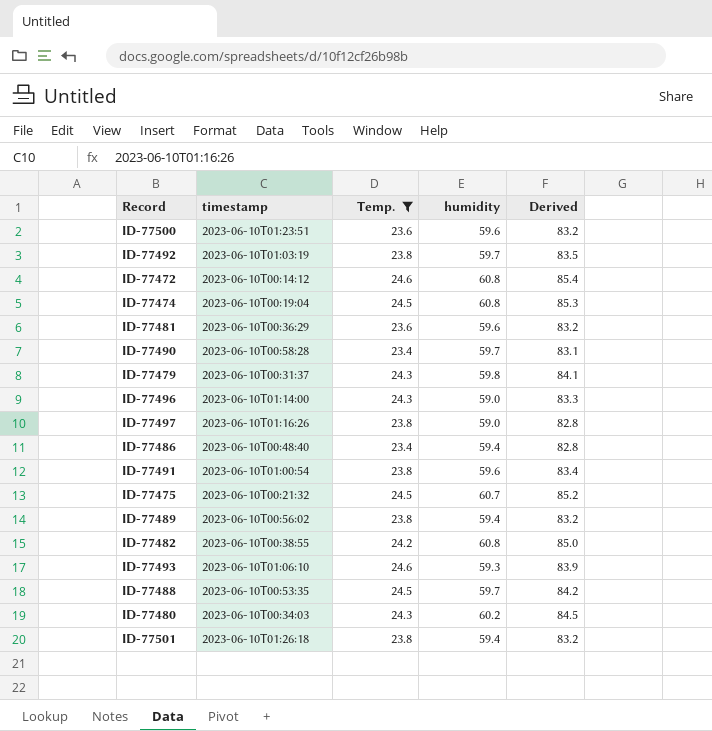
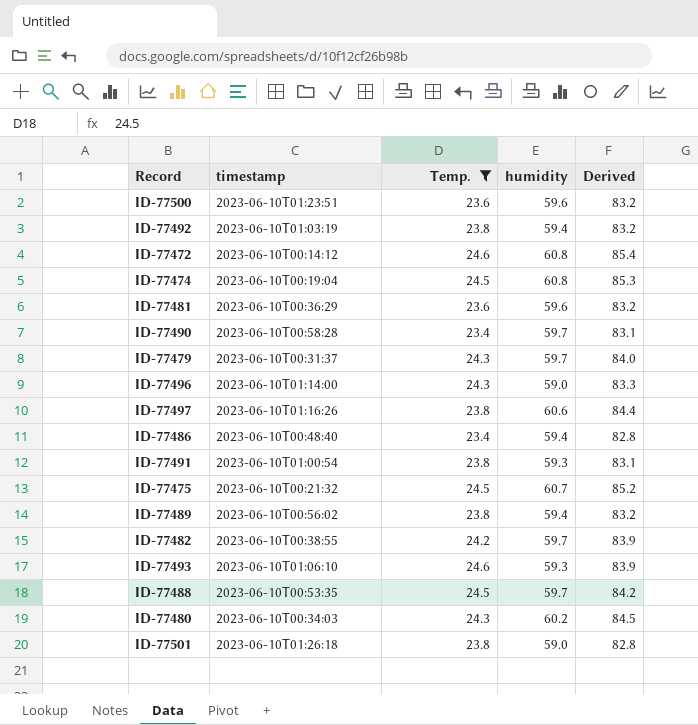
ID-77492 | humidity: 59.7 -> 59.4
ID-77492 | Derived: 83.5 -> 83.2
ID-77479 | humidity: 59.8 -> 59.7
ID-77479 | Derived: 84.1 -> 84.0
ID-77497 | humidity: 59.0 -> 60.6
ID-77497 | Derived: 82.8 -> 84.4
ID-77491 | humidity: 59.6 -> 59.3
ID-77491 | Derived: 83.4 -> 83.1
ID-77482 | humidity: 60.8 -> 59.7
ID-77482 | Derived: 85.0 -> 83.9
ID-77501 | humidity: 59.4 -> 59.0
ID-77501 | Derived: 83.2 -> 82.8

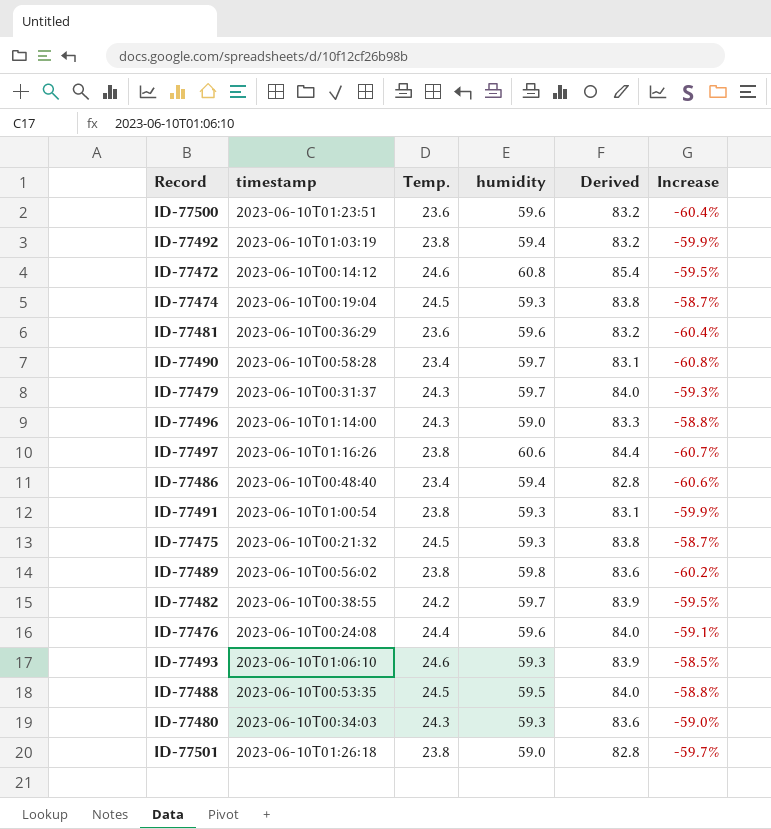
filter: Temp. != 24.4 -> none
column Increase | formula: none -> ([Temp.] - [humidity]) / [humidity]
ID-77474 | humidity: 60.8 -> 59.3
ID-77474 | Derived: 85.3 -> 83.8
ID-77475 | humidity: 60.7 -> 59.3
ID-77475 | Derived: 85.2 -> 83.8
ID-77489 | humidity: 59.4 -> 59.8
ID-77489 | Derived: 83.2 -> 83.6
ID-77488 | humidity: 59.7 -> 59.5
ID-77488 | Derived: 84.2 -> 84.0
ID-77480 | humidity: 60.2 -> 59.3
ID-77480 | Derived: 84.5 -> 83.6

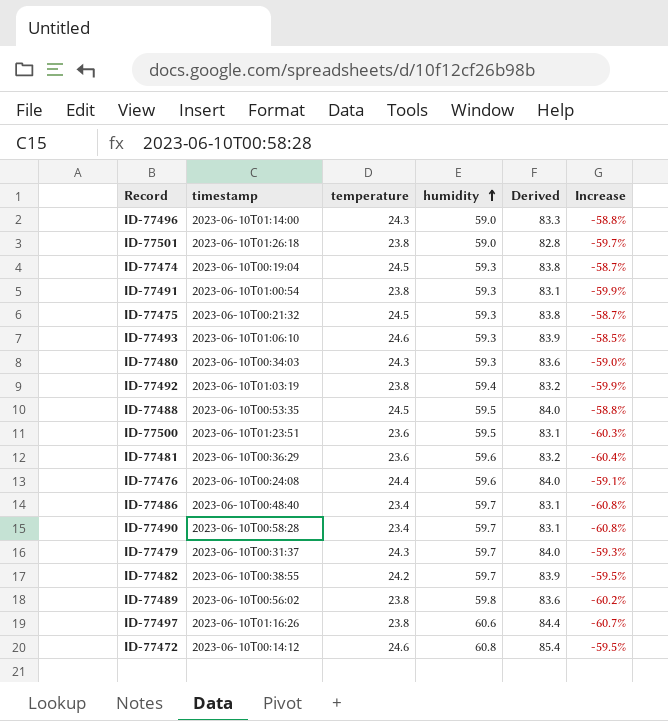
row order: none -> humidity ascending
column name: Temp. -> temperature
ID-77500 | humidity: 59.6 -> 59.5
ID-77500 | Derived: 83.2 -> 83.1
ID-77500 | Increase: -60.4% -> -60.3%
ID-77486 | humidity: 59.4 -> 59.7
ID-77486 | Derived: 82.8 -> 83.1
ID-77486 | Increase: -60.6% -> -60.8%

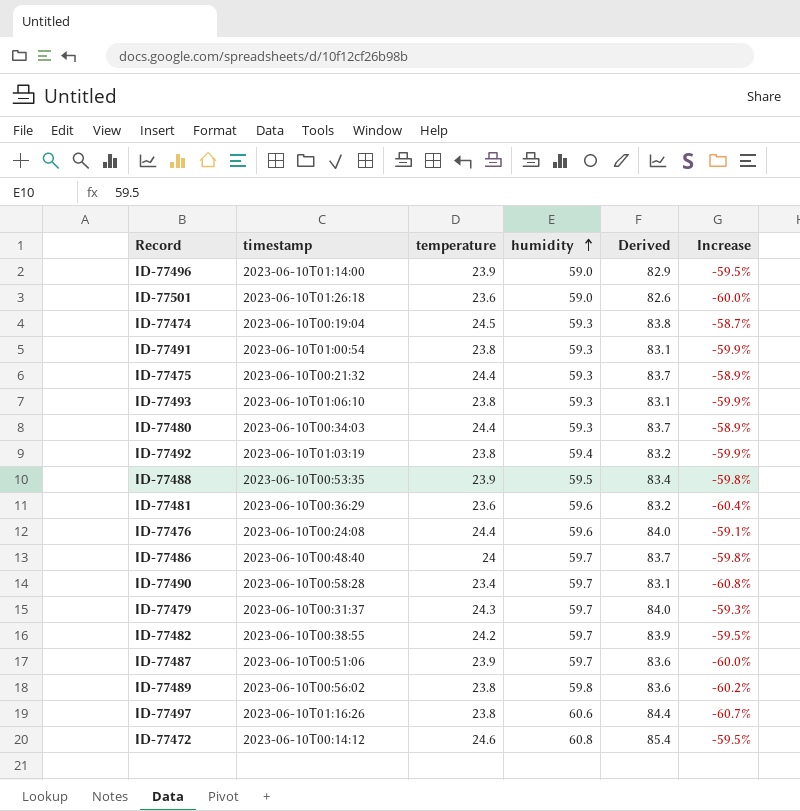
row ID-77500: 2023-06-10T01:23:51 | 23.6 | 59.5 | 83.1 | -60.3% -> none
ID-77496 | temperature: 24.3 -> 23.9
ID-77496 | Derived: 83.3 -> 82.9
ID-77496 | Increase: -58.8% -> -59.5%
ID-77501 | temperature: 23.8 -> 23.6
ID-77501 | Derived: 82.8 -> 82.6
ID-77501 | Increase: -59.7% -> -60.0%
ID-77475 | temperature: 24.5 -> 24.4
ID-77475 | Derived: 83.8 -> 83.7
ID-77475 | Increase: -58.7% -> -58.9%
ID-77493 | temperature: 24.6 -> 23.8
ID-77493 | Derived: 83.9 -> 83.1
ID-77493 | Increase: -58.5% -> -59.9%
ID-77480 | temperature: 24.3 -> 24.4
ID-77480 | Derived: 83.6 -> 83.7
ID-77480 | Increase: -59.0% -> -58.9%
ID-77488 | temperature: 24.5 -> 23.9
ID-77488 | Derived: 84.0 -> 83.4
ID-77488 | Increase: -58.8% -> -59.8%
ID-77486 | temperature: 23.4 -> 24
ID-77486 | Derived: 83.1 -> 83.7
ID-77486 | Increase: -60.8% -> -59.8%
row ID-77487: none -> 2023-06-10T00:51:06 | 23.9 | 59.7 | 83.6 | -60.0%

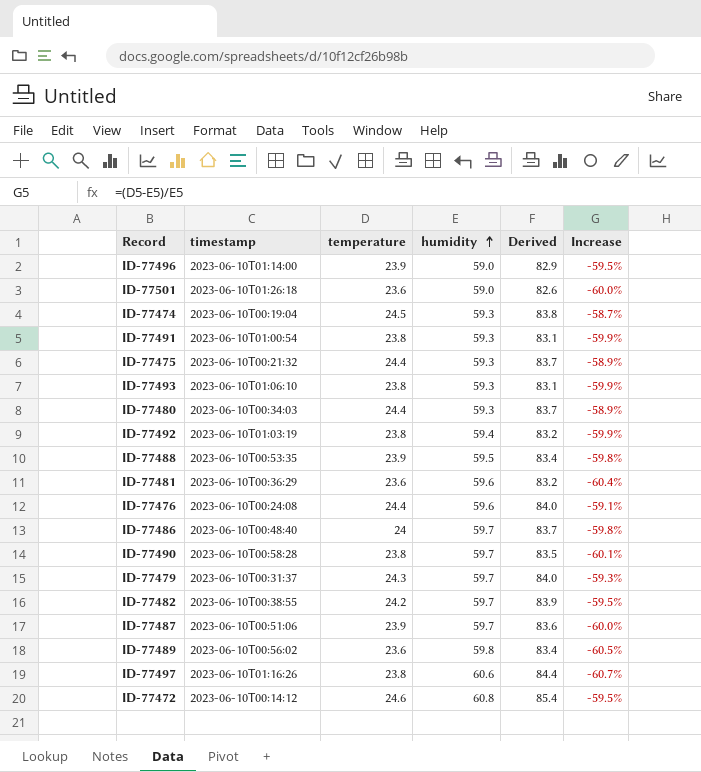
ID-77490 | temperature: 23.4 -> 23.8
ID-77490 | Derived: 83.1 -> 83.5
ID-77490 | Increase: -60.8% -> -60.1%
ID-77489 | temperature: 23.8 -> 23.6
ID-77489 | Derived: 83.6 -> 83.4
ID-77489 | Increase: -60.2% -> -60.5%

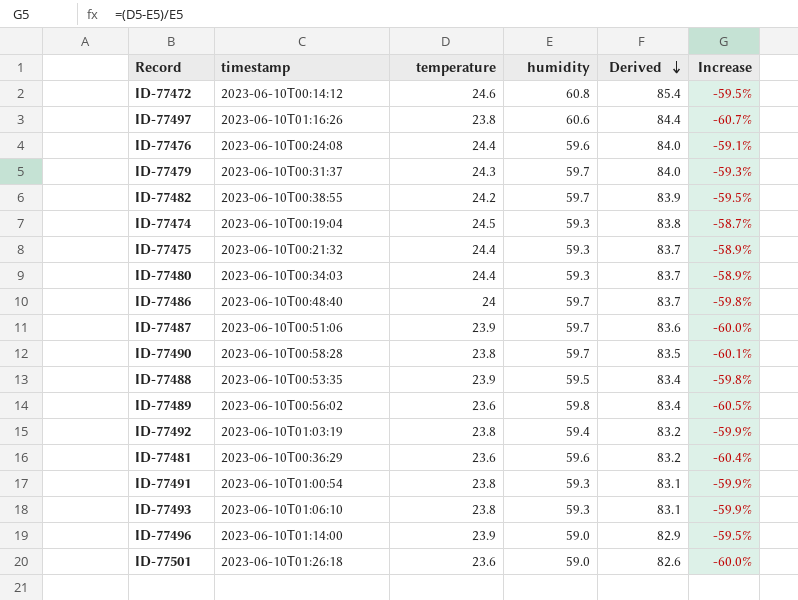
row order: humidity ascending -> Derived descending

